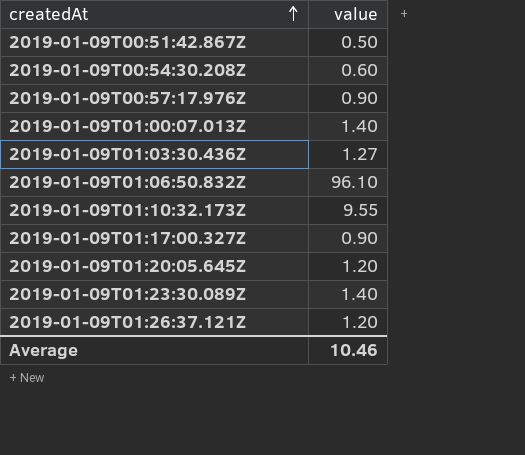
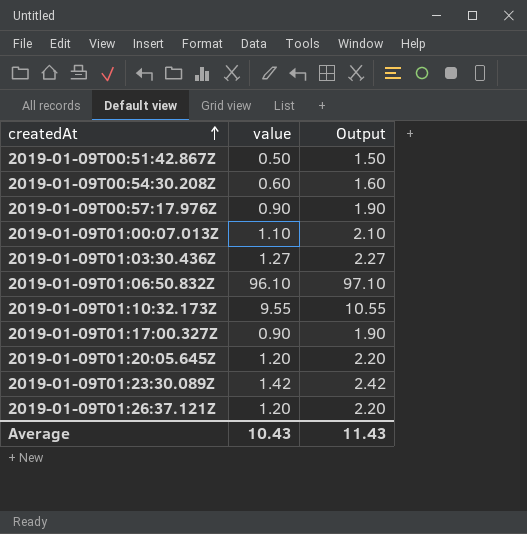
column Output | formula: none -> [value] + 1
2019-01-09T01:00:07.013Z | value: 1.40 -> 1.10
2019-01-09T01:23:30.089Z | value: 1.40 -> 1.42
Average | value: 10.46 -> 10.43

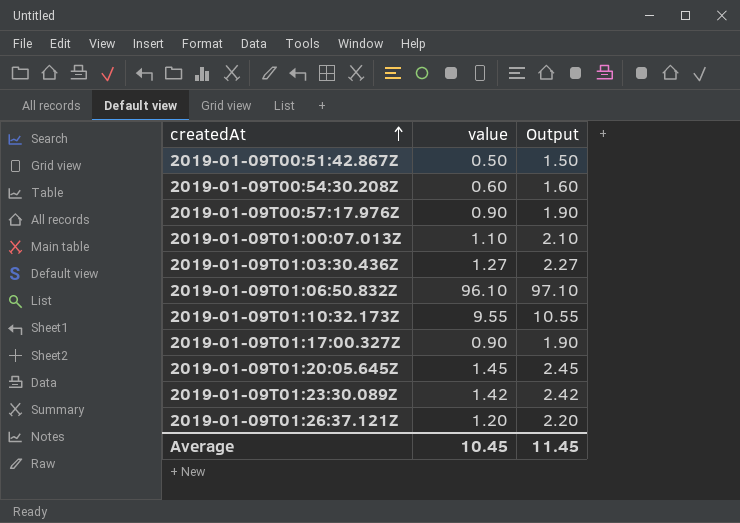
2019-01-09T01:20:05.645Z | value: 1.20 -> 1.45
2019-01-09T01:20:05.645Z | Output: 2.20 -> 2.45
Average | value: 10.43 -> 10.45
Average | Output: 11.43 -> 11.45

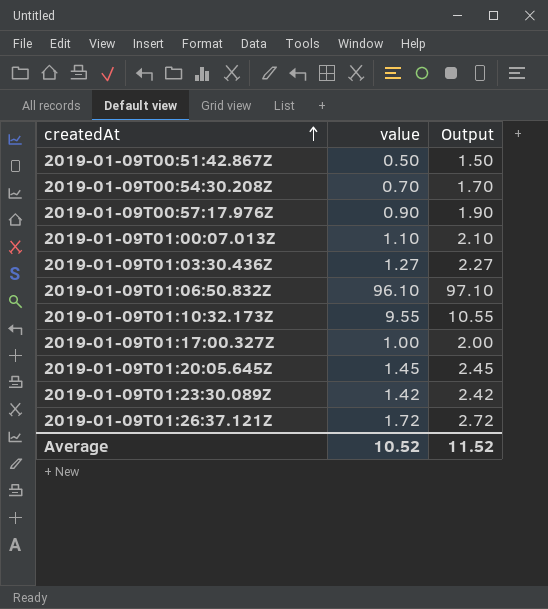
2019-01-09T00:54:30.208Z | value: 0.60 -> 0.70
2019-01-09T00:54:30.208Z | Output: 1.60 -> 1.70
2019-01-09T01:17:00.327Z | value: 0.90 -> 1.00
2019-01-09T01:17:00.327Z | Output: 1.90 -> 2.00
2019-01-09T01:26:37.121Z | value: 1.20 -> 1.72
2019-01-09T01:26:37.121Z | Output: 2.20 -> 2.72
Average | value: 10.45 -> 10.52
Average | Output: 11.45 -> 11.52

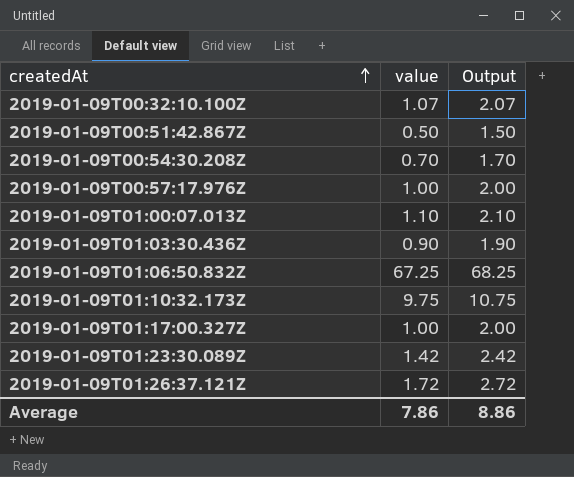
row 2019-01-09T01:20:05.645Z: 1.45 | 2.45 -> none
row 2019-01-09T00:32:10.100Z: none -> 1.07 | 2.07
2019-01-09T00:57:17.976Z | value: 0.90 -> 1.00
2019-01-09T00:57:17.976Z | Output: 1.90 -> 2.00
2019-01-09T01:03:30.436Z | value: 1.27 -> 0.90
2019-01-09T01:03:30.436Z | Output: 2.27 -> 1.90
2019-01-09T01:06:50.832Z | value: 96.10 -> 67.25
2019-01-09T01:06:50.832Z | Output: 97.10 -> 68.25
2019-01-09T01:10:32.173Z | value: 9.55 -> 9.75
2019-01-09T01:10:32.173Z | Output: 10.55 -> 10.75
Average | value: 10.52 -> 7.86
Average | Output: 11.52 -> 8.86

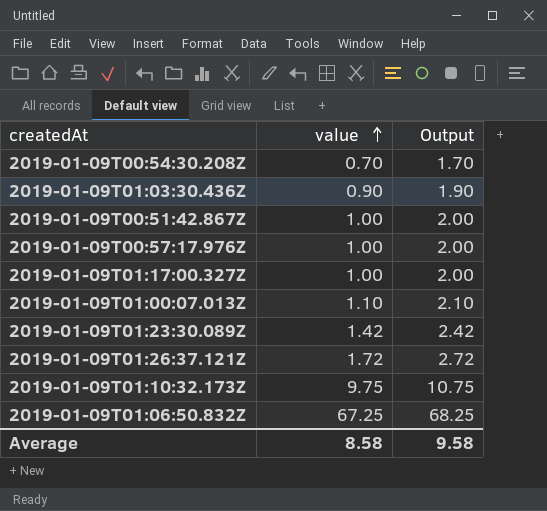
row order: createdAt ascending -> value ascending
row 2019-01-09T00:32:10.100Z: 1.07 | 2.07 -> none
2019-01-09T00:51:42.867Z | value: 0.50 -> 1.00
2019-01-09T00:51:42.867Z | Output: 1.50 -> 2.00
Average | value: 7.86 -> 8.58
Average | Output: 8.86 -> 9.58

